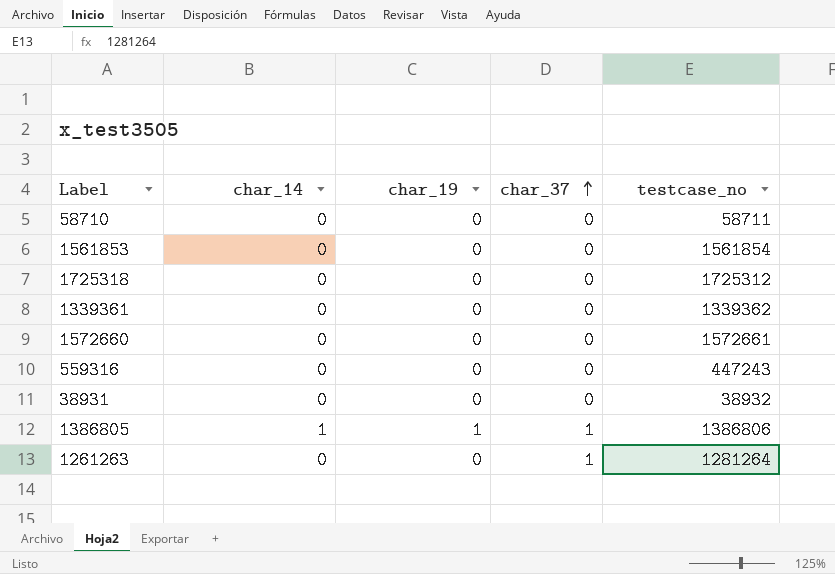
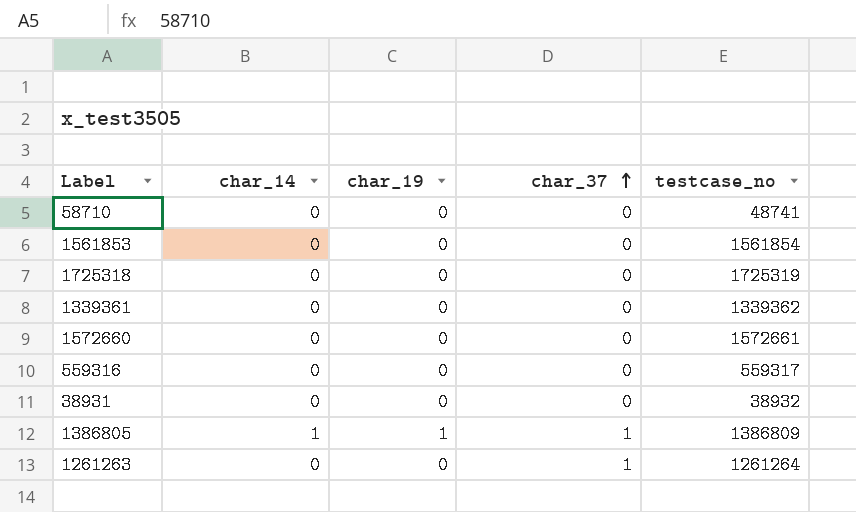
58710 | testcase_no: 58711 -> 48741
1725318 | testcase_no: 1725312 -> 1725319
559316 | testcase_no: 447243 -> 559317
1386805 | testcase_no: 1386806 -> 1386809
1261263 | testcase_no: 1281264 -> 1261264

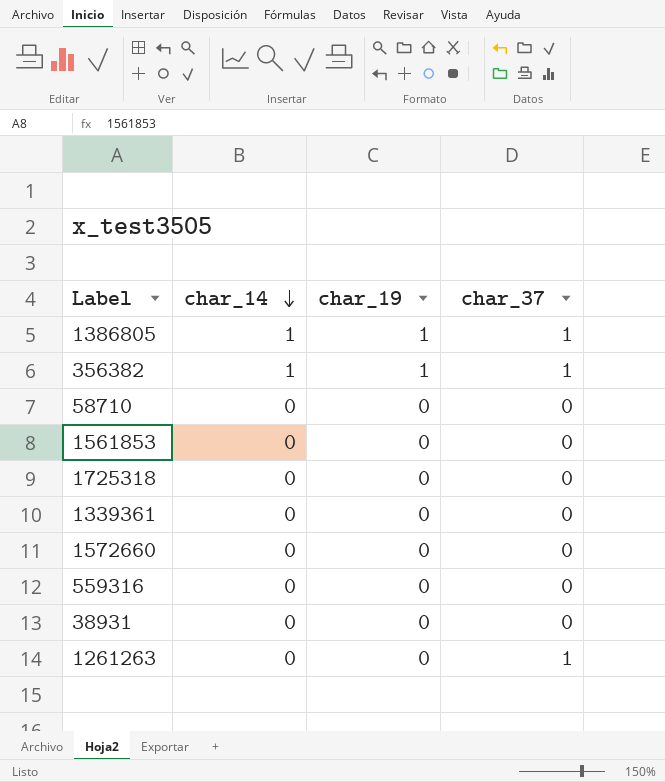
row order: char_37 ascending -> char_14 descending
column testcase_no | position: 5 -> none
row 356382: none -> 1 | 1 | 1

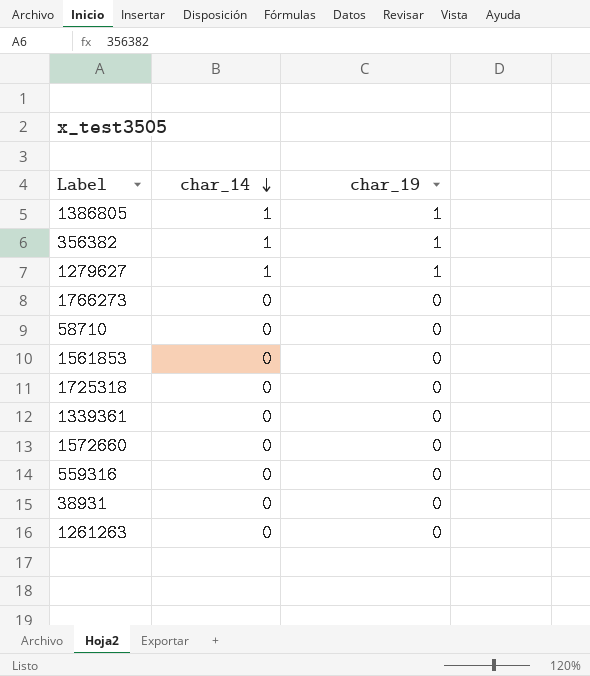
column char_37 | position: 4 -> none
row 1279627: none -> 1 | 1
row 1766273: none -> 0 | 0

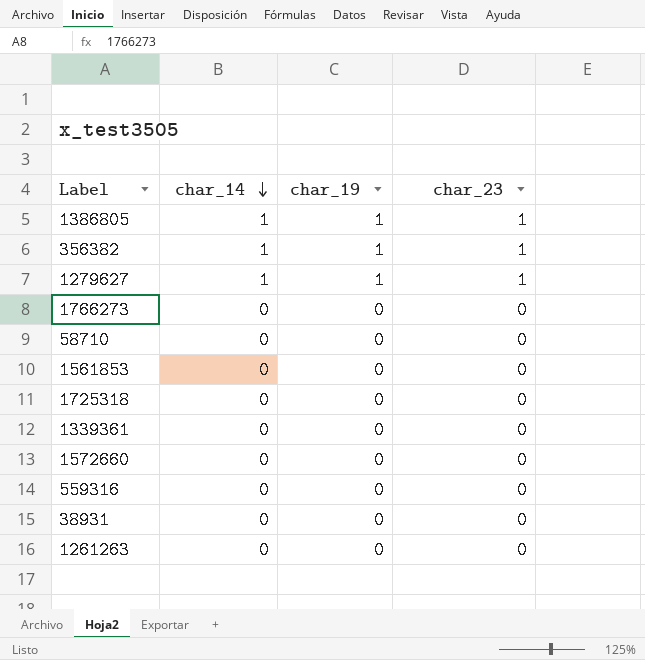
column char_23 | position: none -> 4

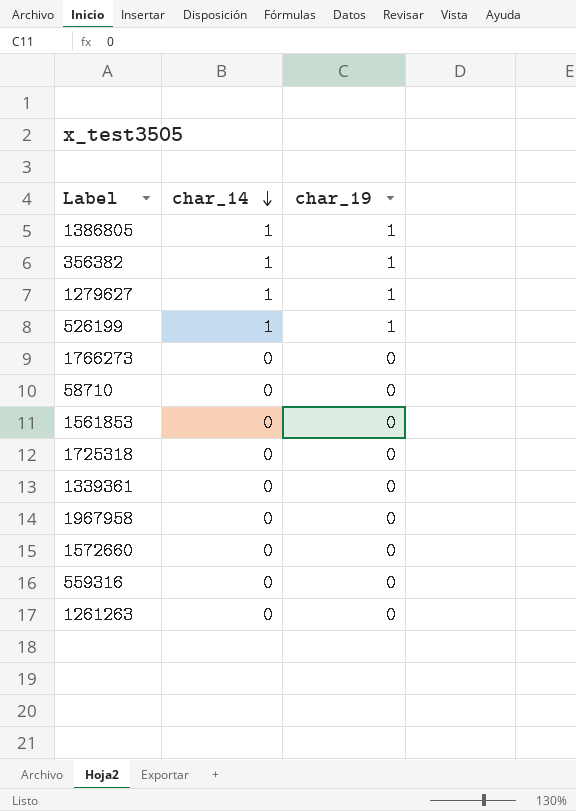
column char_23 | position: 4 -> none
row 38931: 0 | 0 | 0 -> none
row 526199: none -> 1 | 1
row 1967958: none -> 0 | 0

